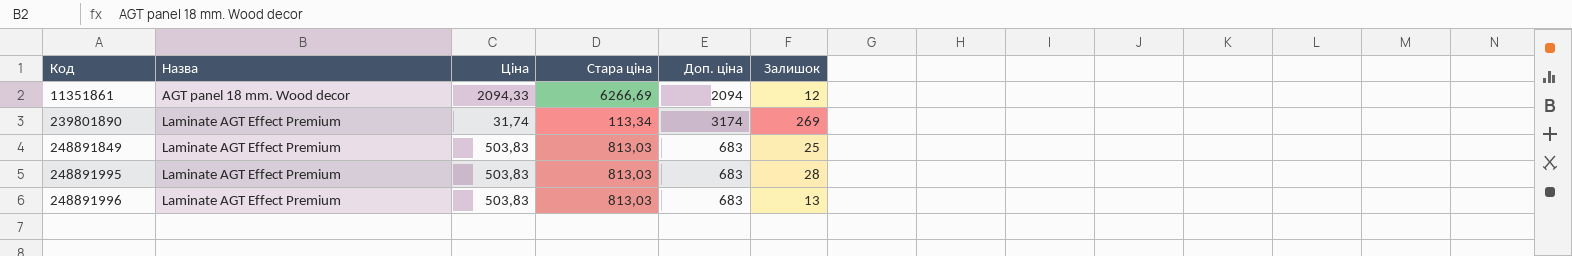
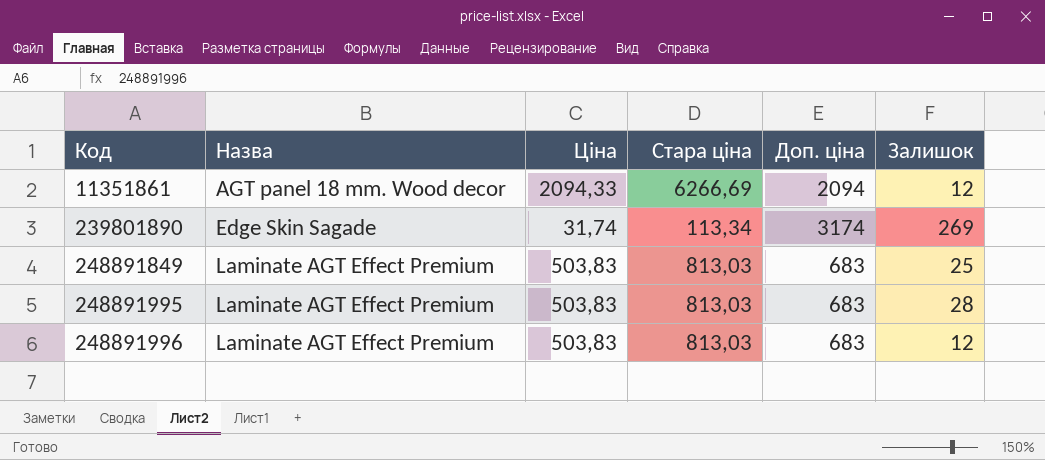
239801890 | Назва: Laminate AGT Effect Premium -> Edge Skin Sagade
248891996 | Залишок: 13 -> 12

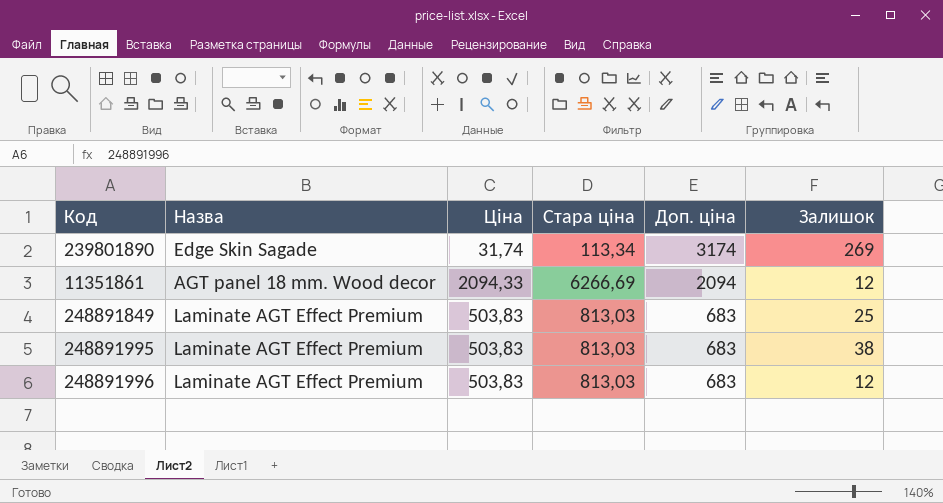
row order: Код ascending -> Доп. ціна descending
248891995 | Залишок: 28 -> 38

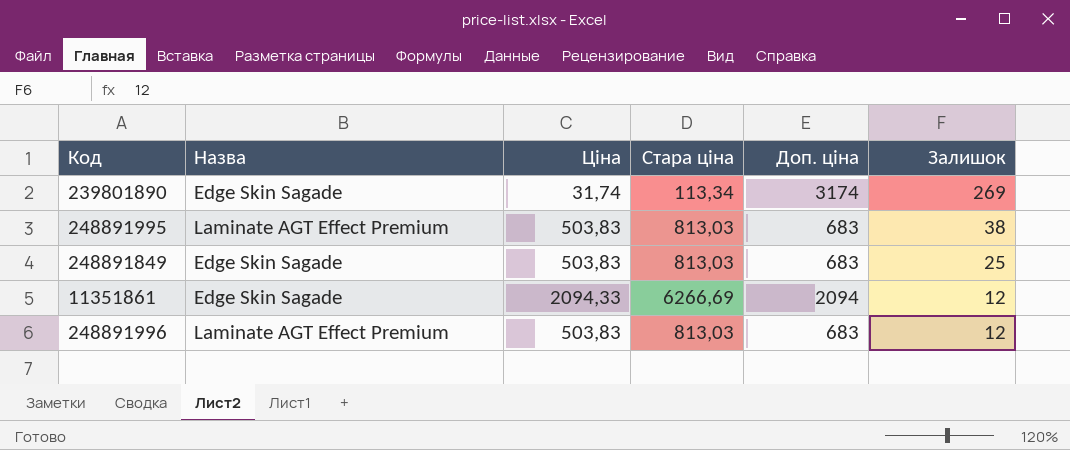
row order: Доп. ціна descending -> Залишок descending
248891849 | Назва: Laminate AGT Effect Premium -> Edge Skin Sagade
11351861 | Назва: AGT panel 18 mm. Wood decor -> Edge Skin Sagade

